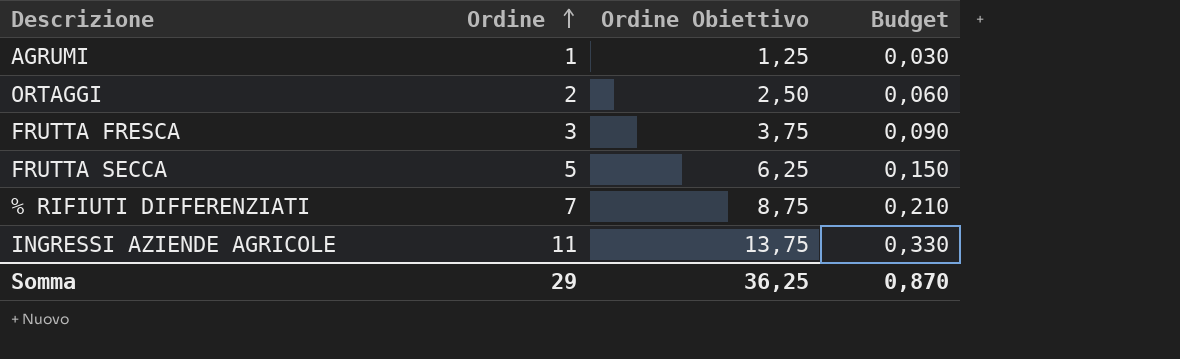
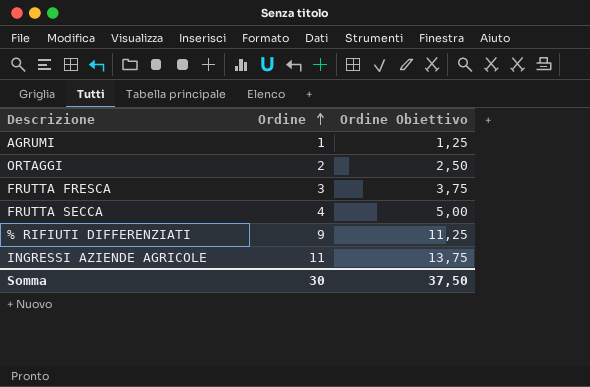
column Budget | formula: [Ordine] * 0,03 -> none
FRUTTA SECCA | Ordine: 5 -> 4
FRUTTA SECCA | Ordine Obiettivo: 6,25 -> 5,00
% RIFIUTI DIFFERENZIATI | Ordine: 7 -> 9
% RIFIUTI DIFFERENZIATI | Ordine Obiettivo: 8,75 -> 11,25
Somma | Ordine: 29 -> 30
Somma | Ordine Obiettivo: 36,25 -> 37,50

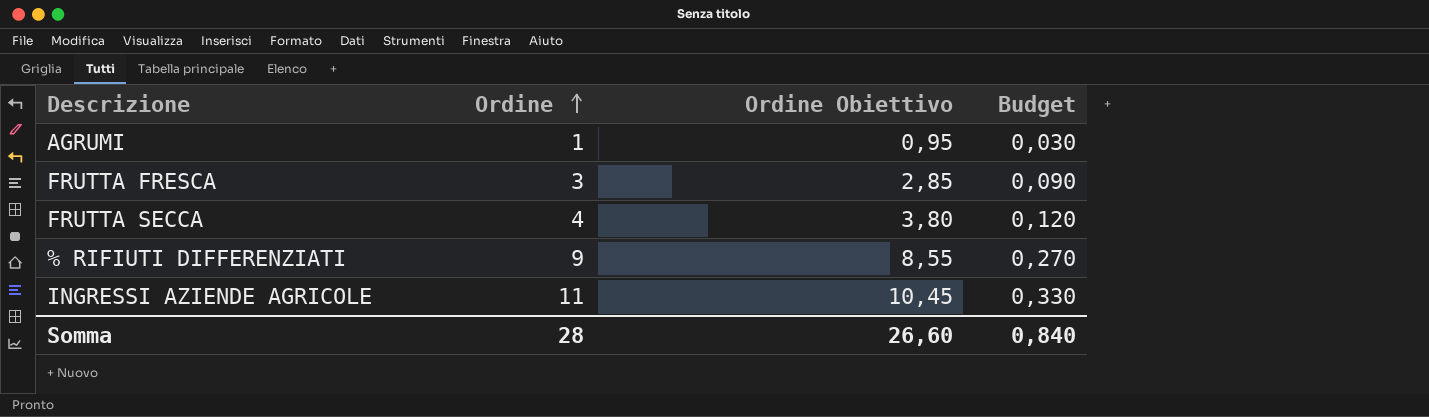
column Ordine Obiettivo | formula: [Ordine] * 1,25 -> [Ordine] * 0,95
column Budget | formula: none -> [Ordine] * 0,03
row ORTAGGI: 2 | 2,50 -> none
Somma | Ordine: 30 -> 28
Somma | Ordine Obiettivo: 37,50 -> 26,60

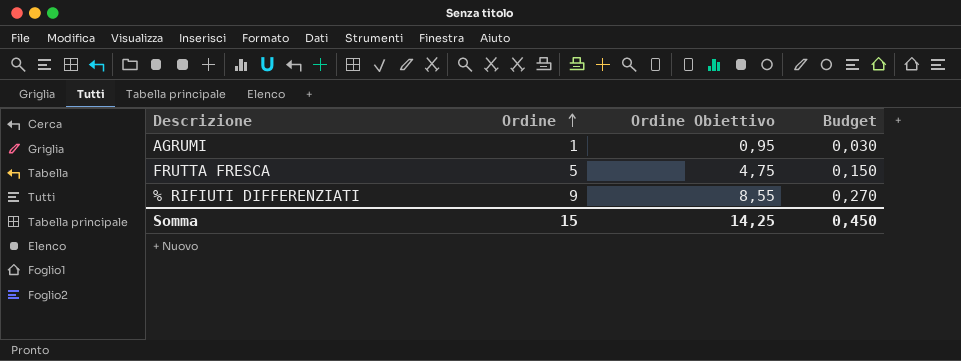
row FRUTTA SECCA: 4 | 3,80 | 0,120 -> none
row INGRESSI AZIENDE AGRICOLE: 11 | 10,45 | 0,330 -> none
FRUTTA FRESCA | Ordine: 3 -> 5
FRUTTA FRESCA | Ordine Obiettivo: 2,85 -> 4,75
FRUTTA FRESCA | Budget: 0,090 -> 0,150
Somma | Ordine: 28 -> 15
Somma | Ordine Obiettivo: 26,60 -> 14,25
Somma | Budget: 0,840 -> 0,450

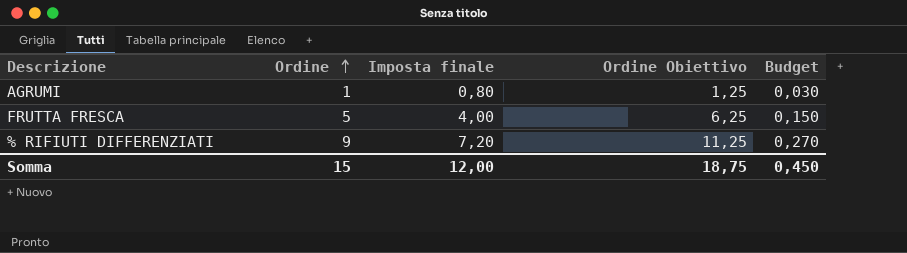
column Imposta finale | formula: none -> [Ordine] * 0,8
column Ordine Obiettivo | formula: [Ordine] * 0,95 -> [Ordine] * 1,25
Somma | Ordine Obiettivo: 14,25 -> 18,75

